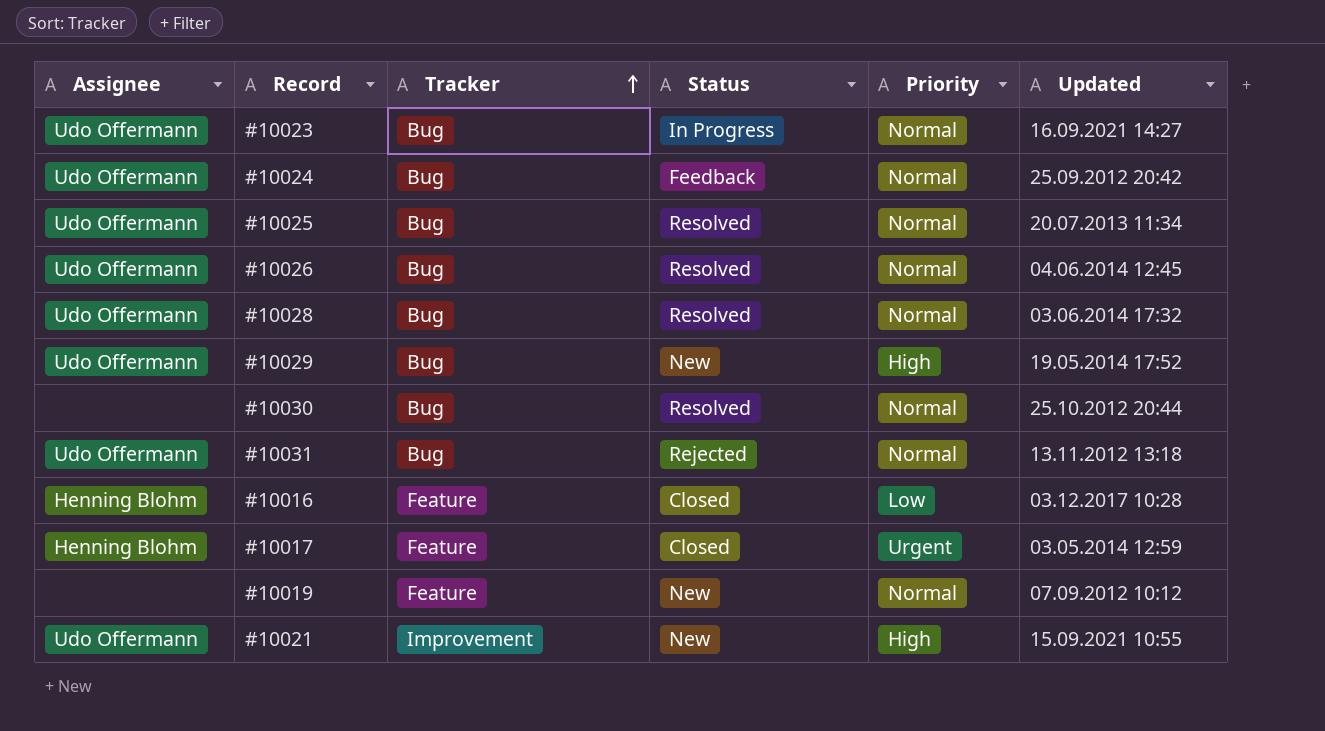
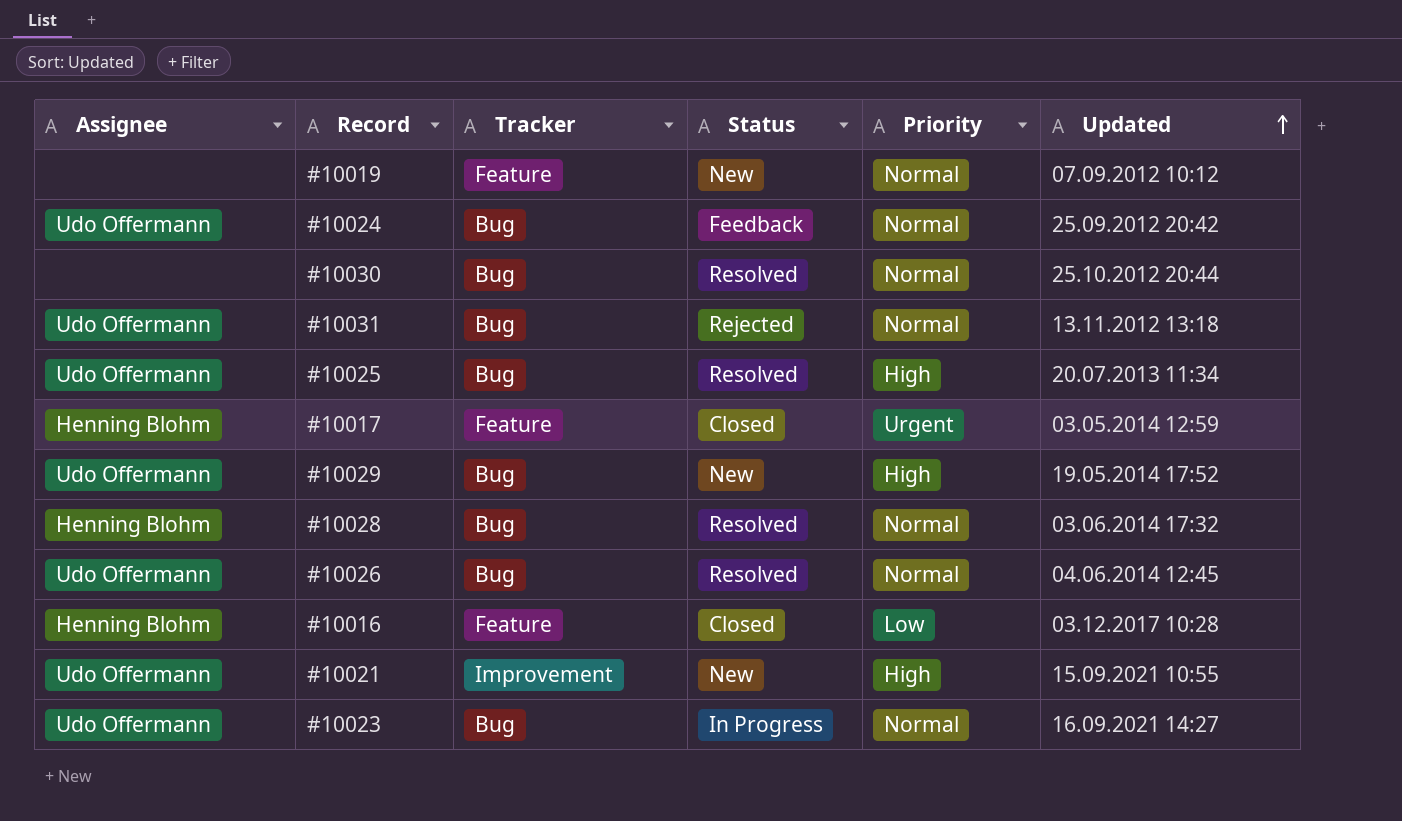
row order: Tracker ascending -> Updated ascending
#10025 | Priority: Normal -> High
#10028 | Assignee: Udo Offermann -> Henning Blohm

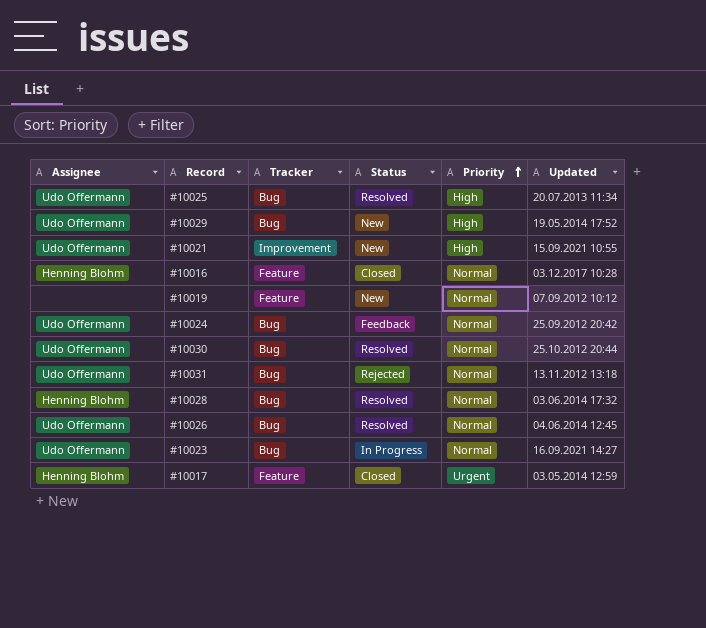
row order: Updated ascending -> Priority ascending
#10016 | Priority: Low -> Normal
#10030 | Assignee: none -> Udo Offermann

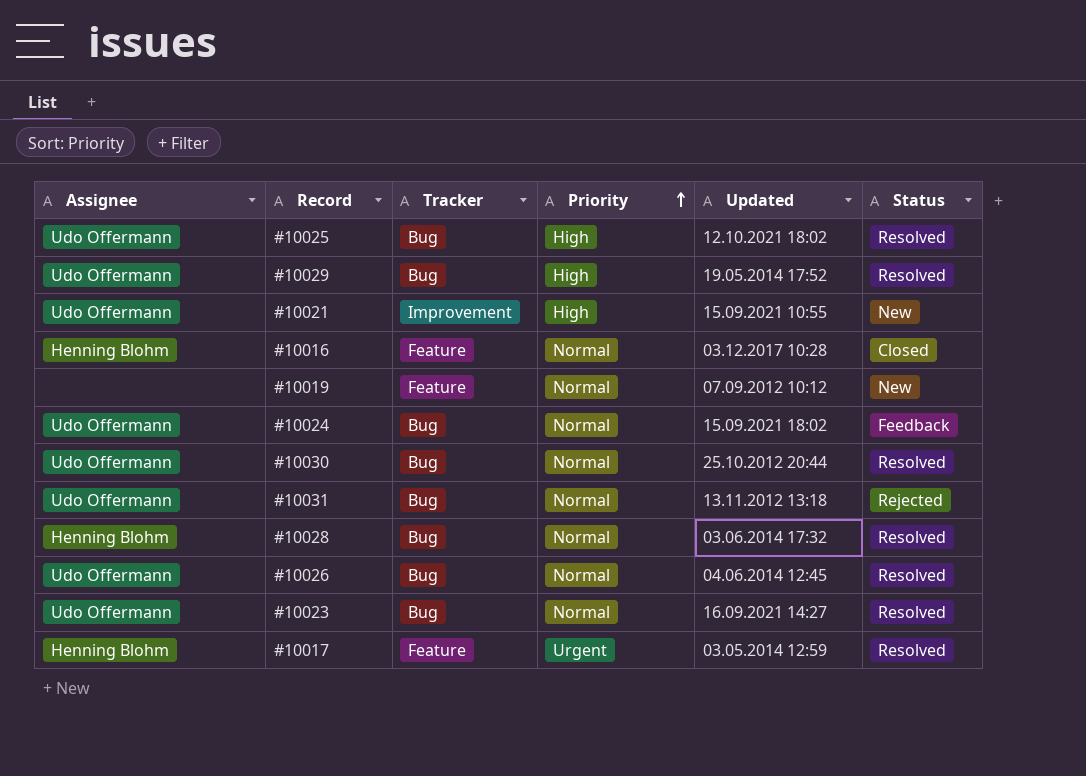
column Status | position: 4 -> 6
#10025 | Updated: 20.07.2013 11:34 -> 12.10.2021 18:02
#10029 | Status: New -> Resolved
#10024 | Updated: 25.09.2012 20:42 -> 15.09.2021 18:02
#10023 | Status: In Progress -> Resolved
#10017 | Status: Closed -> Resolved

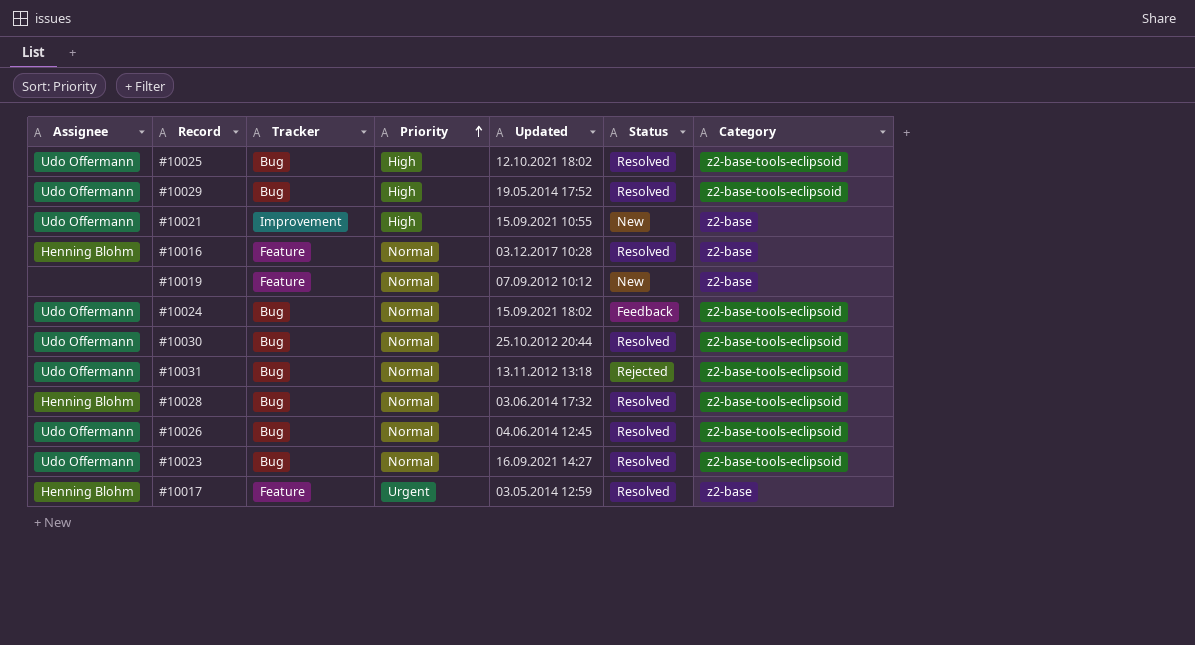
column Category | position: none -> 7
#10016 | Status: Closed -> Resolved

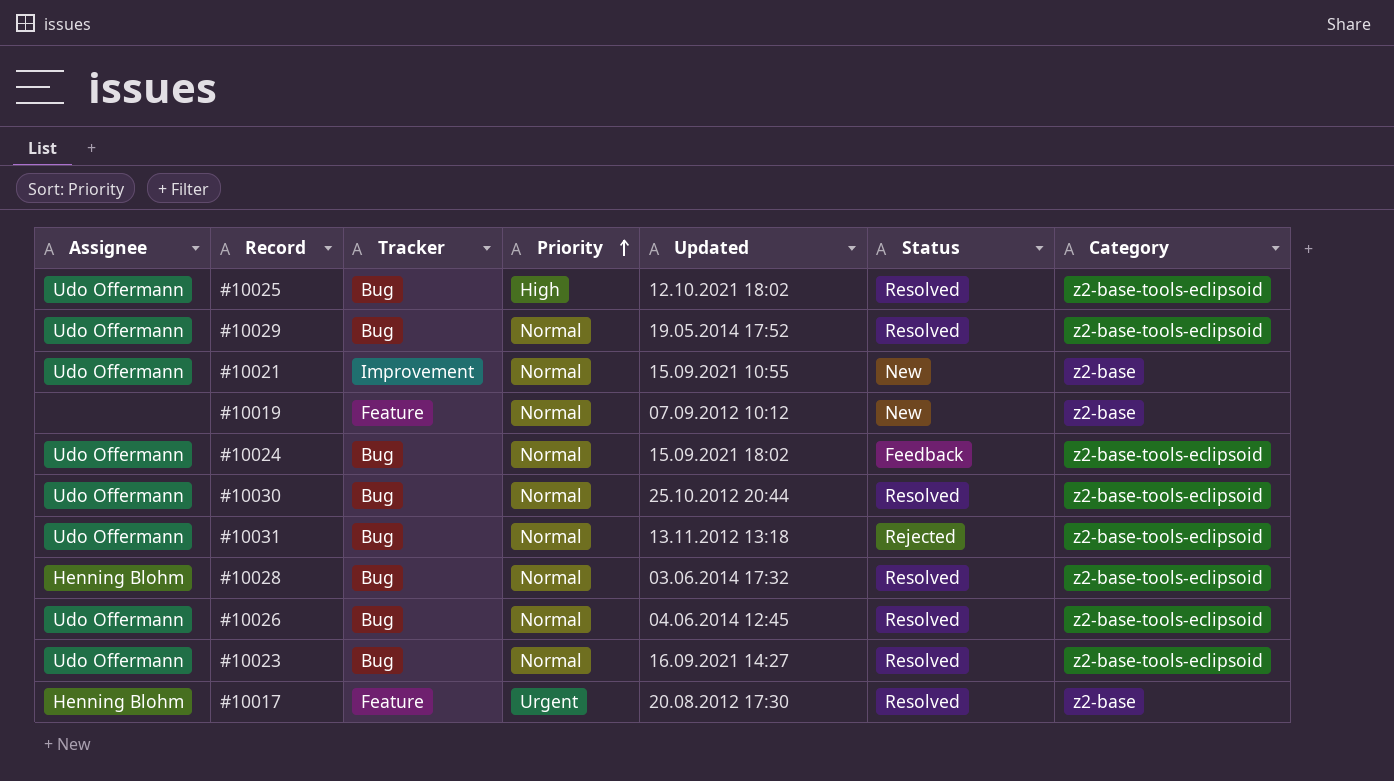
row #10016: Henning Blohm | Feature | Normal | 03.12.2017 10:28 | Resolved | z2-base -> none
#10029 | Priority: High -> Normal
#10021 | Priority: High -> Normal
#10017 | Updated: 03.05.2014 12:59 -> 20.08.2012 17:30

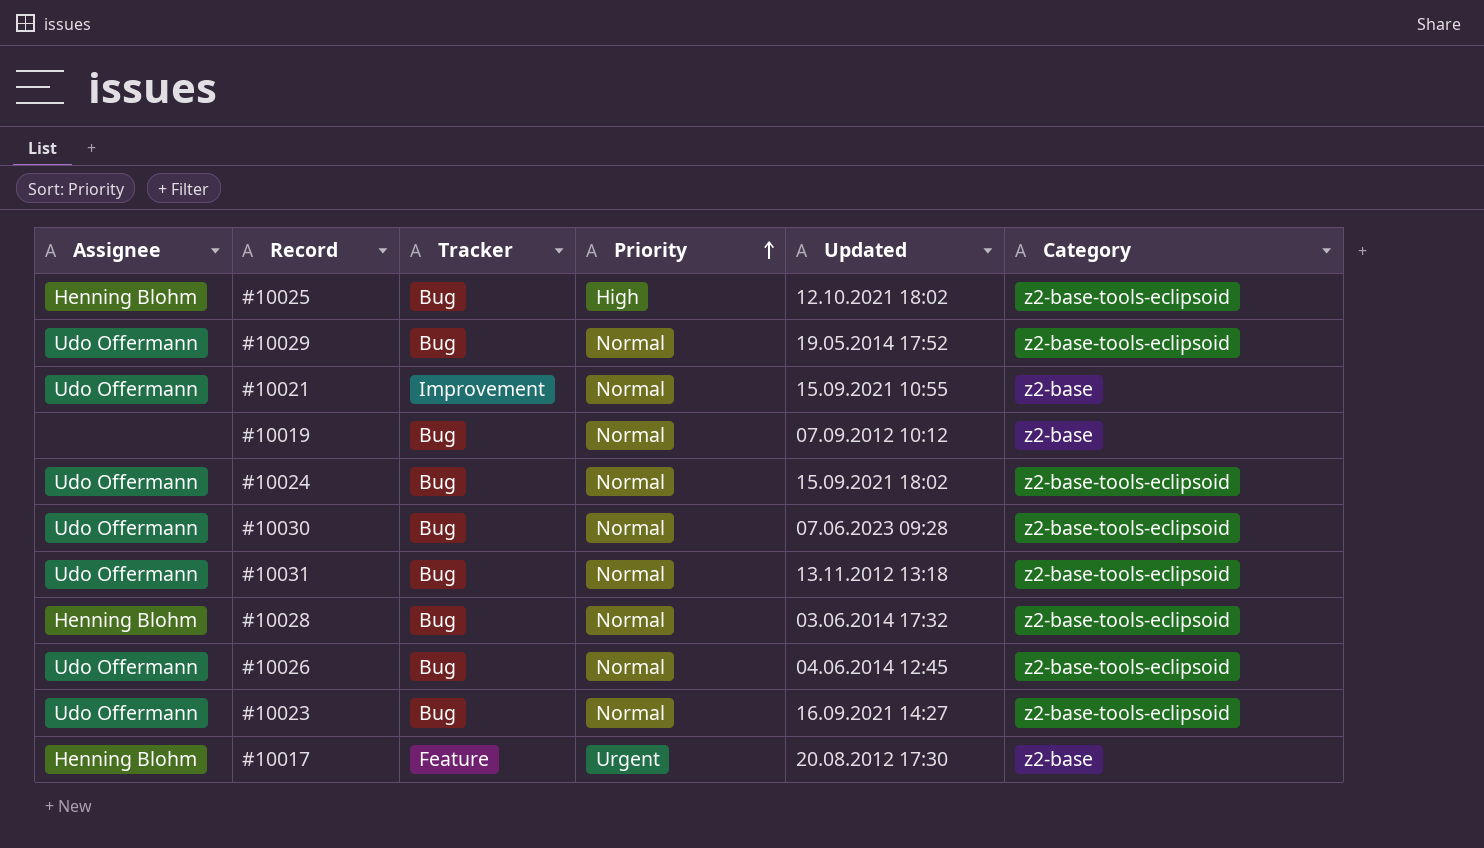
column Status | position: 6 -> none
#10025 | Assignee: Udo Offermann -> Henning Blohm
#10019 | Tracker: Feature -> Bug
#10030 | Updated: 25.10.2012 20:44 -> 07.06.2023 09:28

